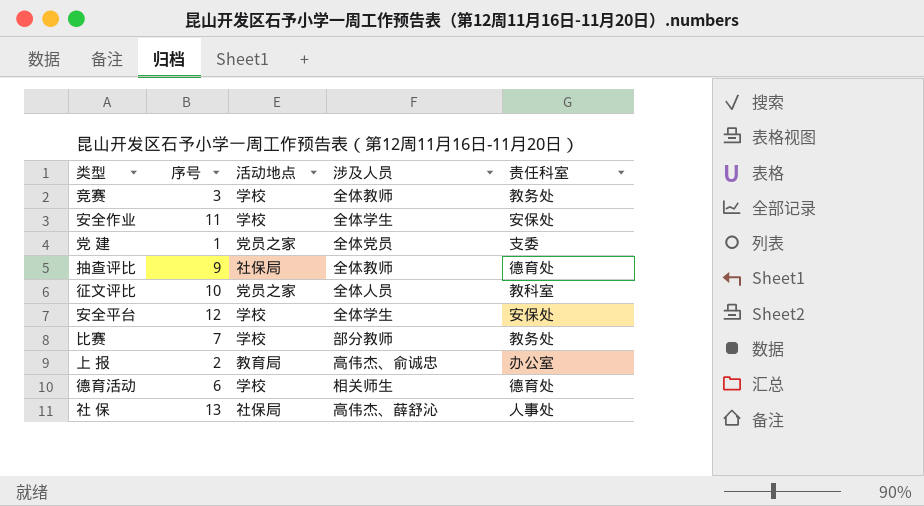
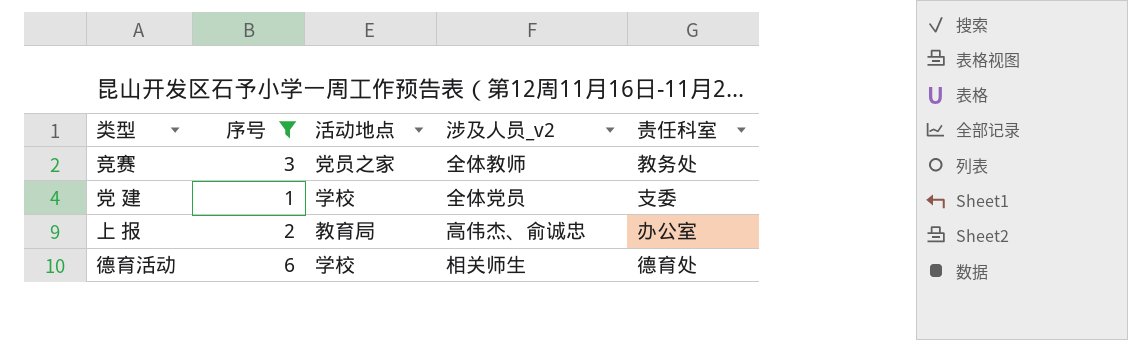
filter: none -> 序号 <= 6
column name: 涉及人员 -> 涉及人员_v2
竞赛 | 活动地点: 学校 -> 党员之家
党 建 | 活动地点: 党员之家 -> 学校

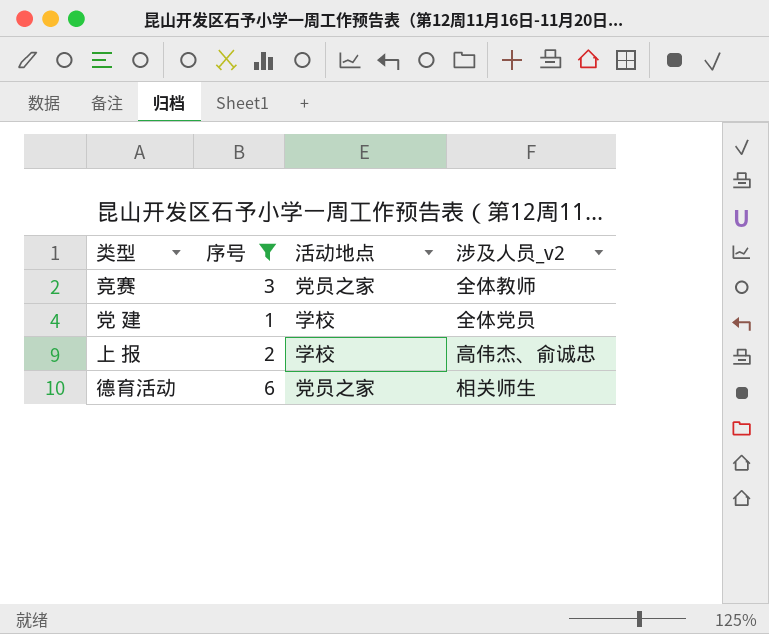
column 责任科室 | position: 5 -> none
上 报 | 活动地点: 教育局 -> 学校
德育活动 | 活动地点: 学校 -> 党员之家

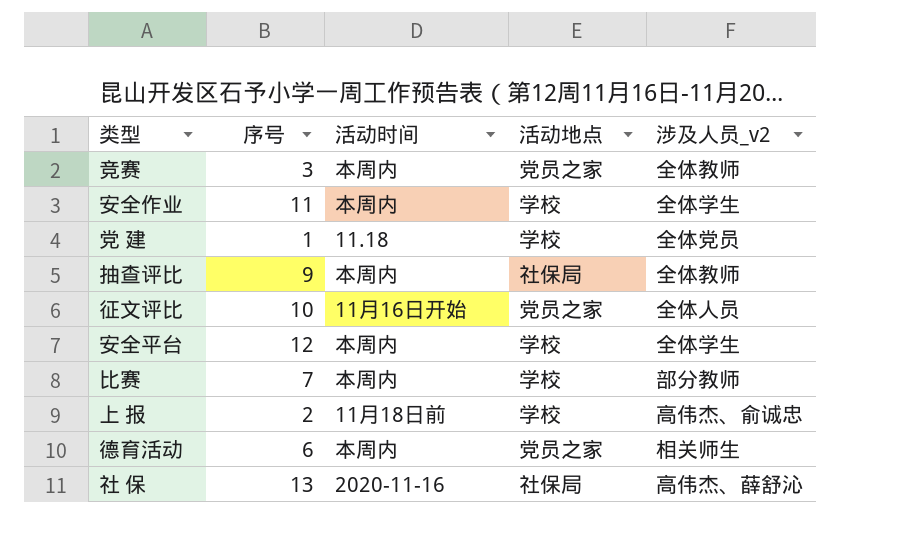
filter: 序号 <= 6 -> none
column 活动时间 | position: none -> 3

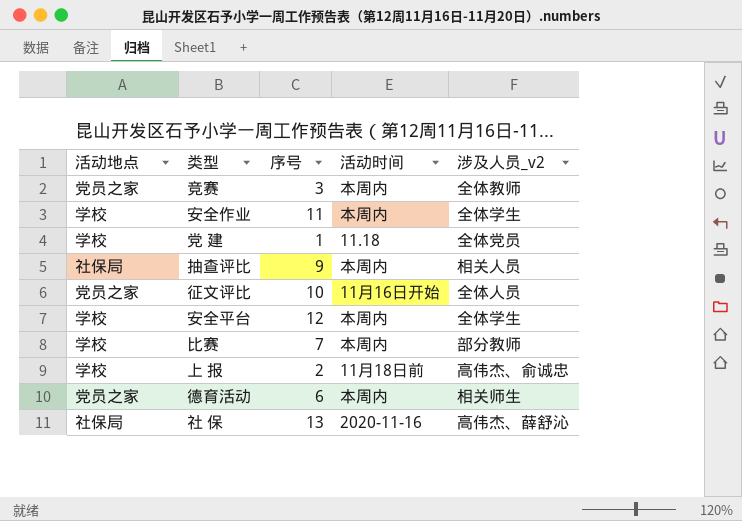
column 活动地点 | position: 4 -> 1
抽查评比 | 涉及人员_v2: 全体教师 -> 相关人员

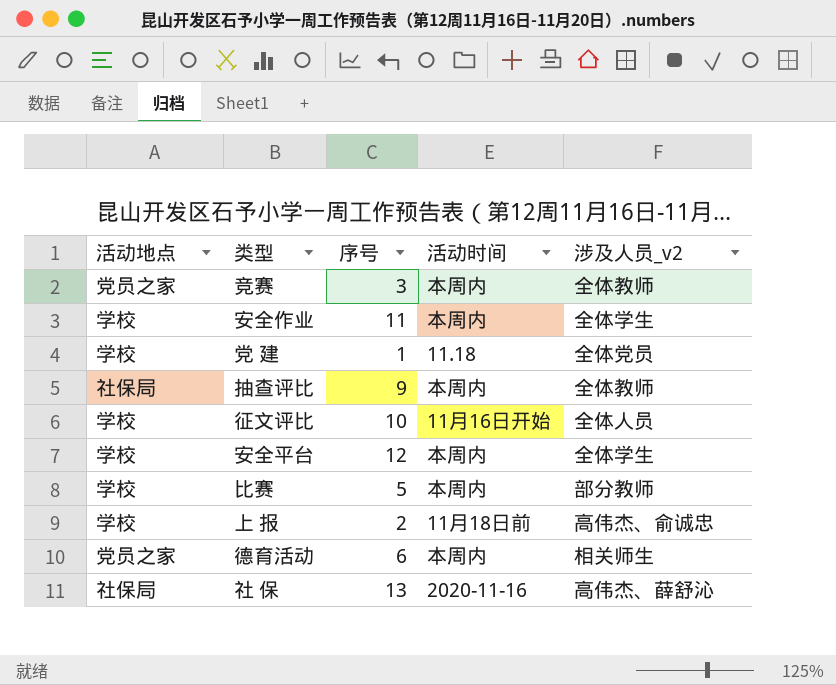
抽查评比 | 涉及人员_v2: 相关人员 -> 全体教师
征文评比 | 活动地点: 党员之家 -> 学校
比赛 | 序号: 7 -> 5

